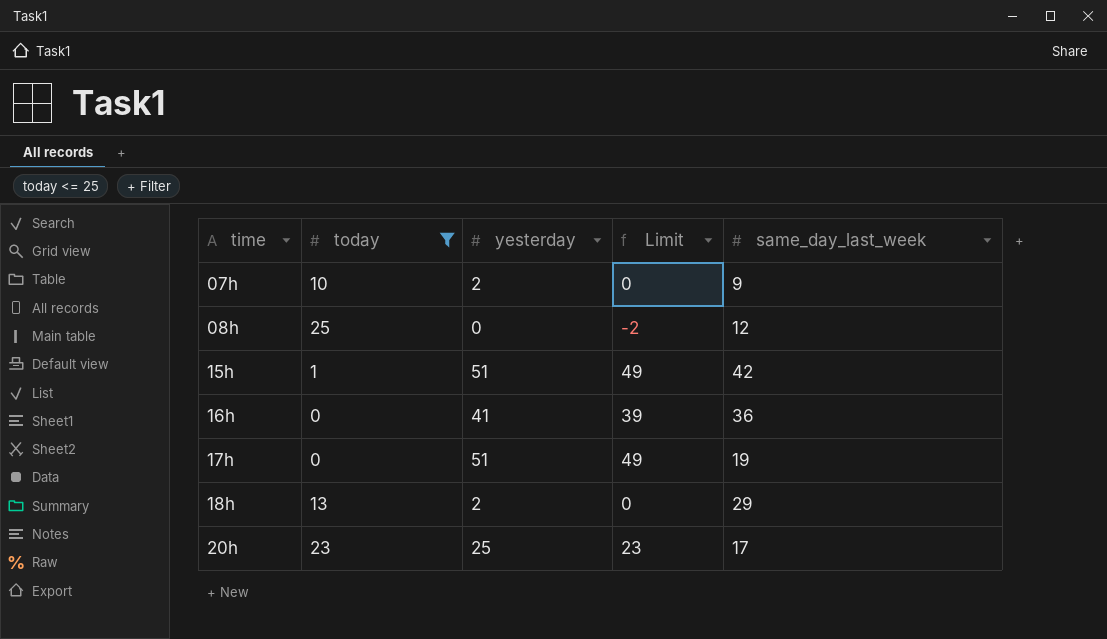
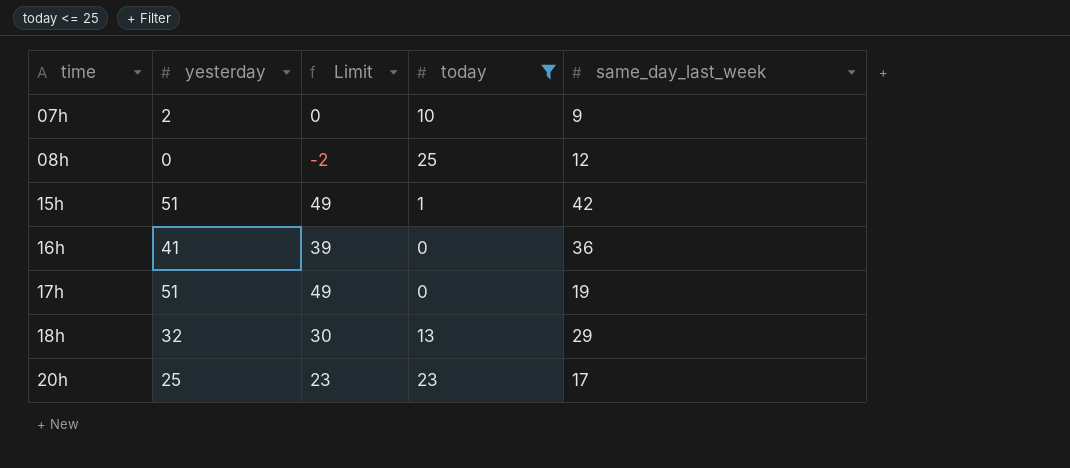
column today | position: 2 -> 4
18h | yesterday: 2 -> 32
18h | Limit: 0 -> 30

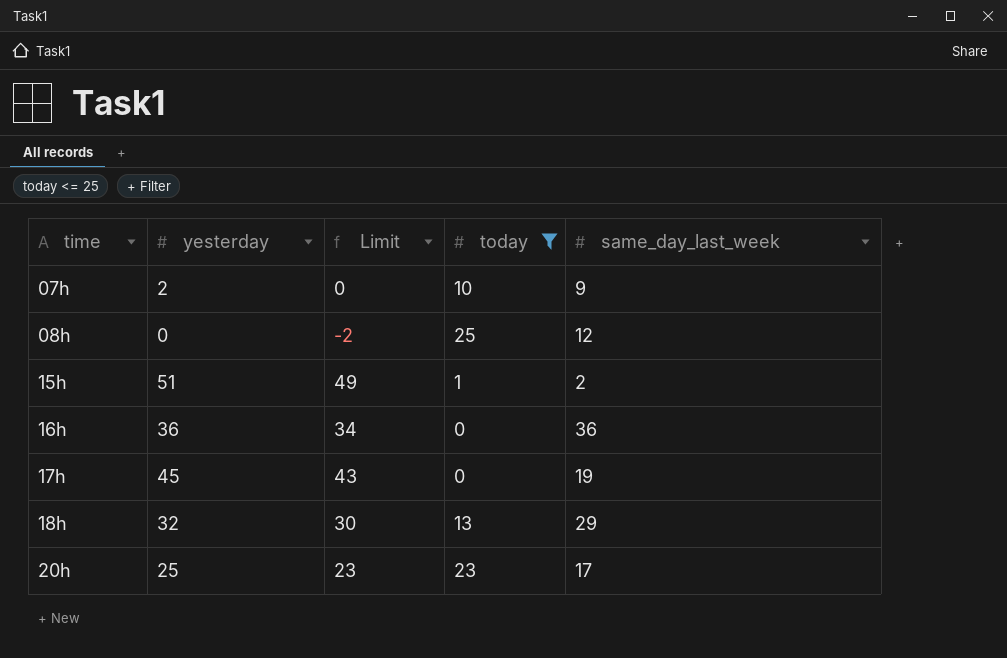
15h | same_day_last_week: 42 -> 2
16h | yesterday: 41 -> 36
16h | Limit: 39 -> 34
17h | yesterday: 51 -> 45
17h | Limit: 49 -> 43

